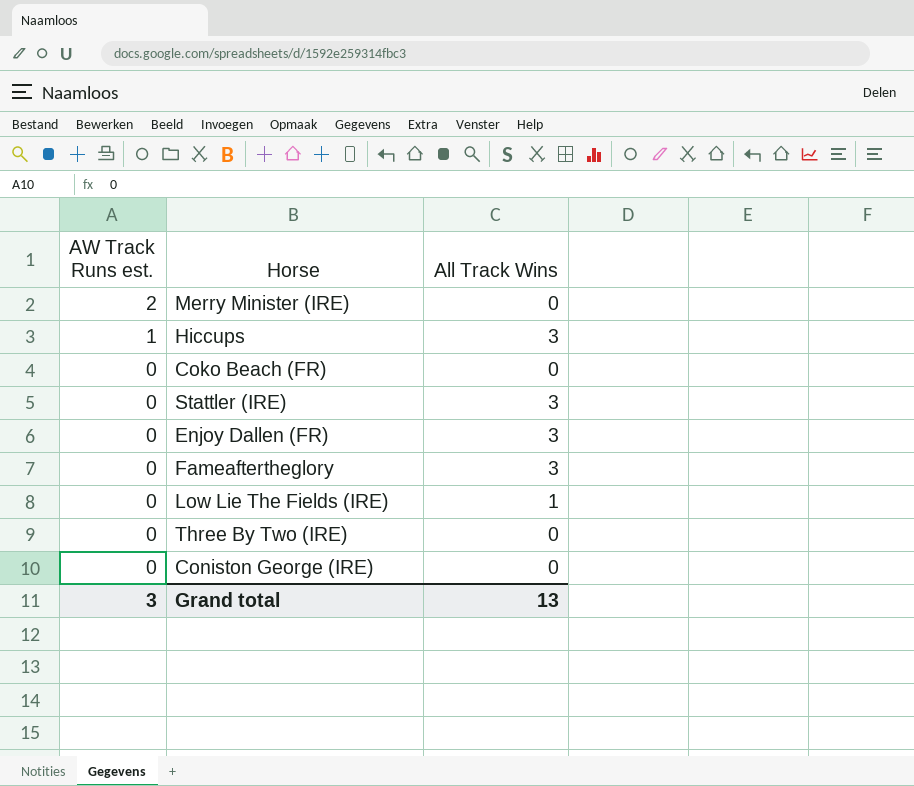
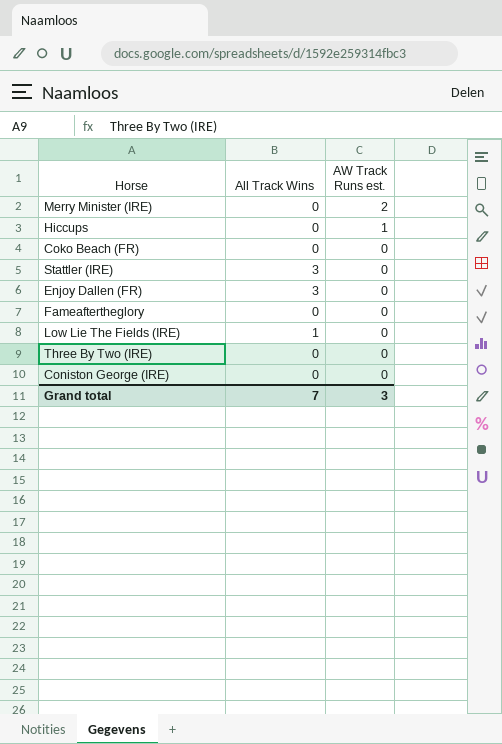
column AW Track Runs est. | position: 1 -> 3
Hiccups | All Track Wins: 3 -> 0
Fameaftertheglory | All Track Wins: 3 -> 0
Grand total | All Track Wins: 13 -> 7

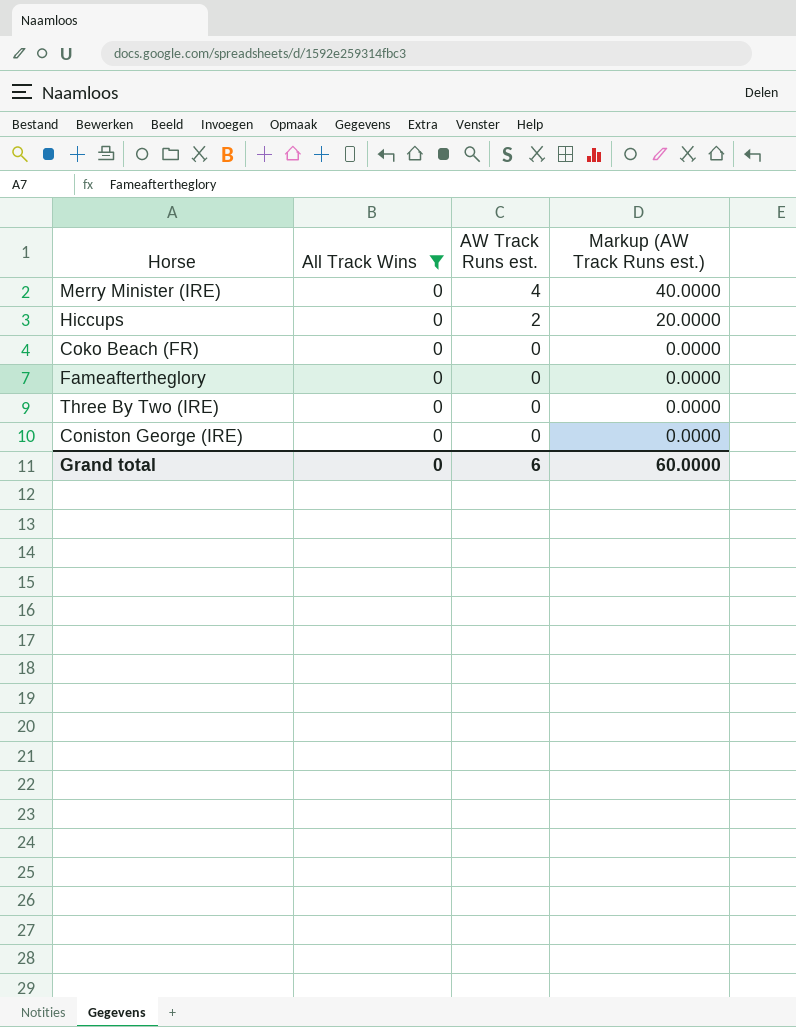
filter: none -> All Track Wins = 0
column Markup (AW Track Runs est.) | formula: none -> [AW Track Runs est.] * 10
Merry Minister (IRE) | AW Track Runs est.: 2 -> 4
Hiccups | AW Track Runs est.: 1 -> 2
Grand total | All Track Wins: 7 -> 0
Grand total | AW Track Runs est.: 3 -> 6

